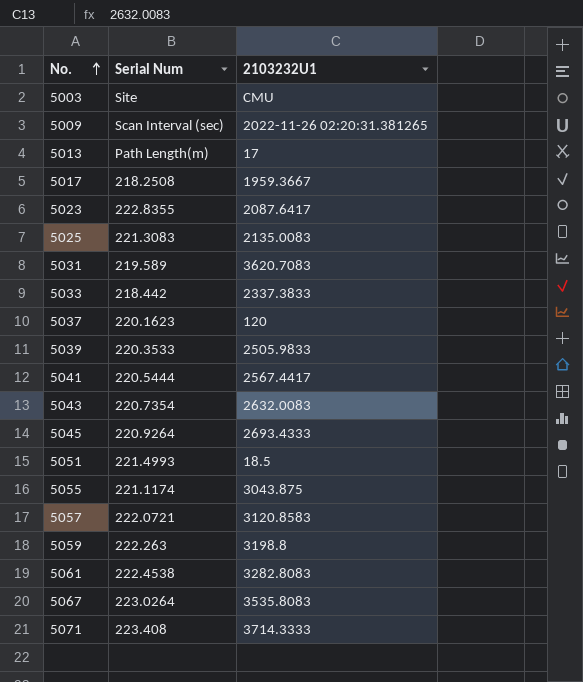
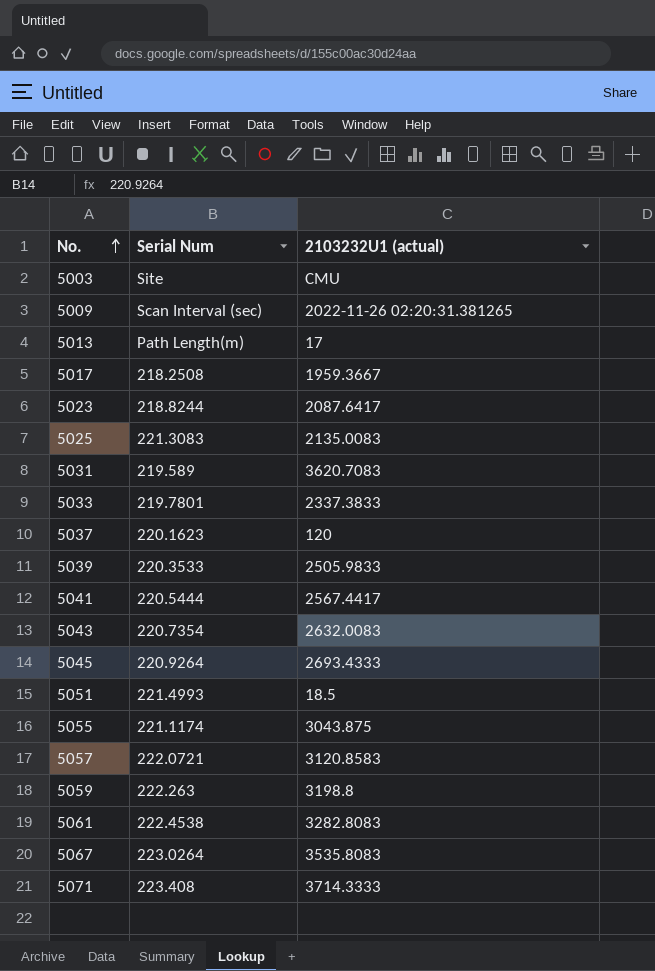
column name: 2103232U1 -> 2103232U1 (actual)
5023 | Serial Num: 222.8355 -> 218.8244
5033 | Serial Num: 218.442 -> 219.7801

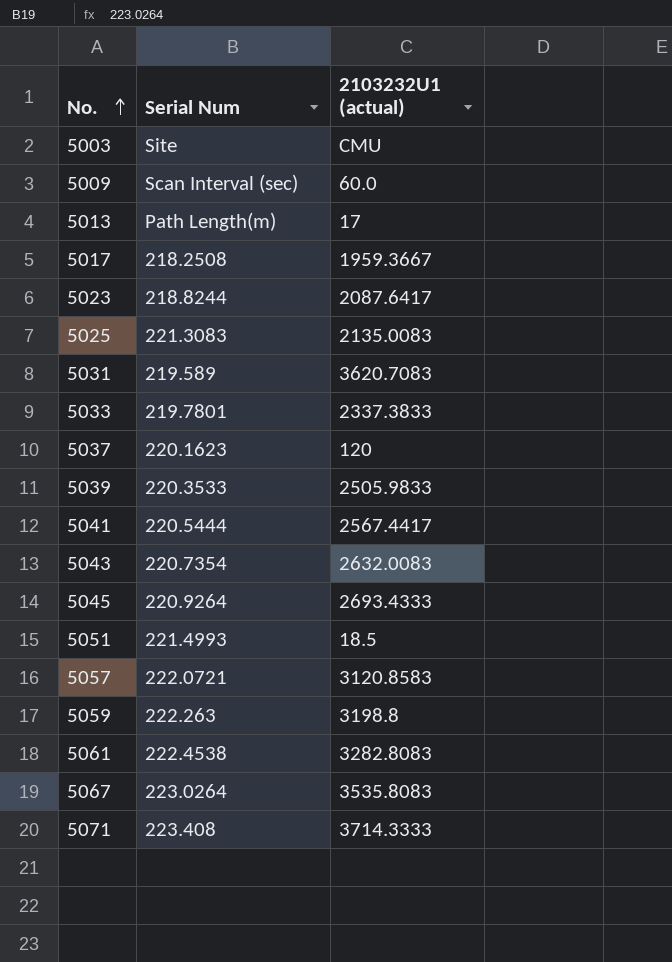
row 5055: 221.1174 | 3043.875 -> none
5009 | 2103232U1 (actual): 2022-11-26 02:20:31.381265 -> 60.0

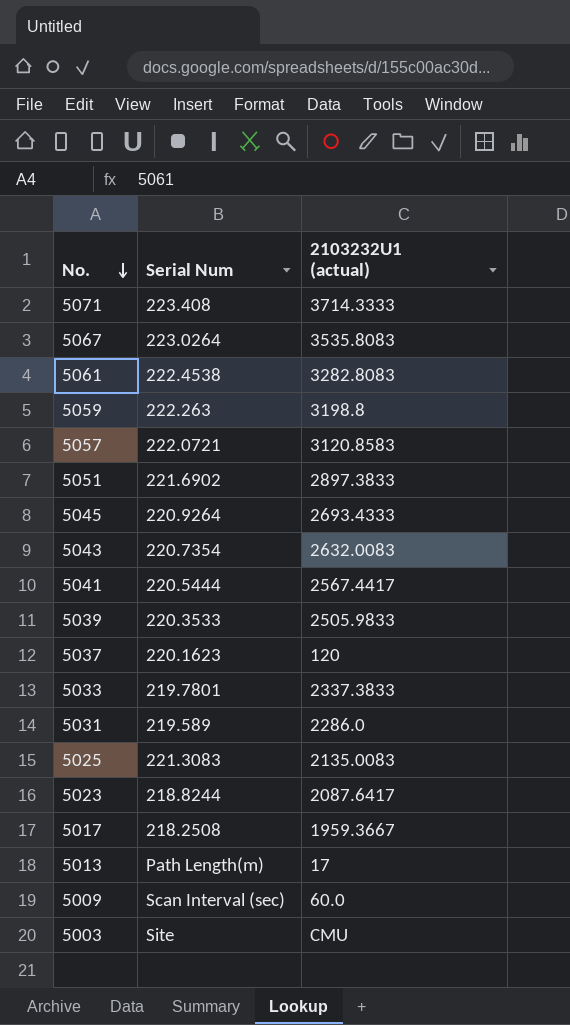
row order: No. ascending -> No. descending
5051 | Serial Num: 221.4993 -> 221.6902
5051 | 2103232U1 (actual): 18.5 -> 2897.3833
5031 | 2103232U1 (actual): 3620.7083 -> 2286.0

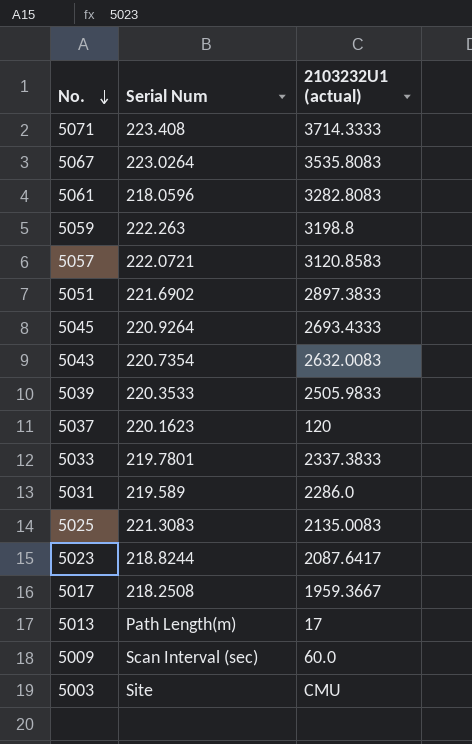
row 5041: 220.5444 | 2567.4417 -> none
5061 | Serial Num: 222.4538 -> 218.0596

